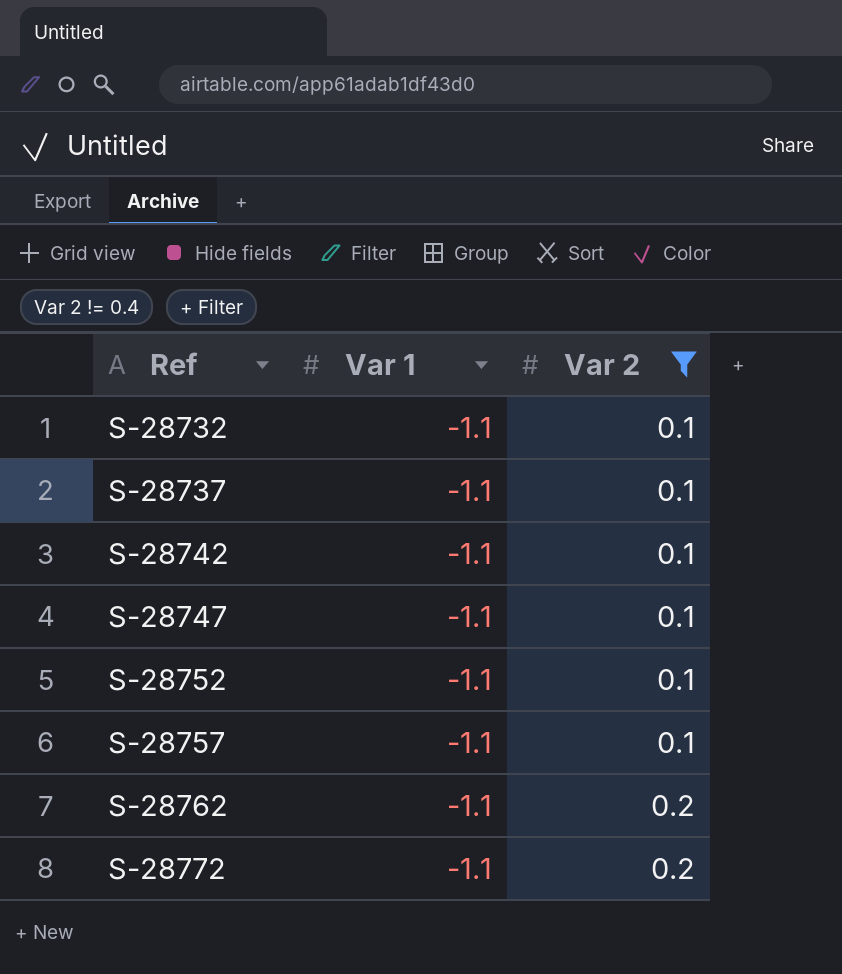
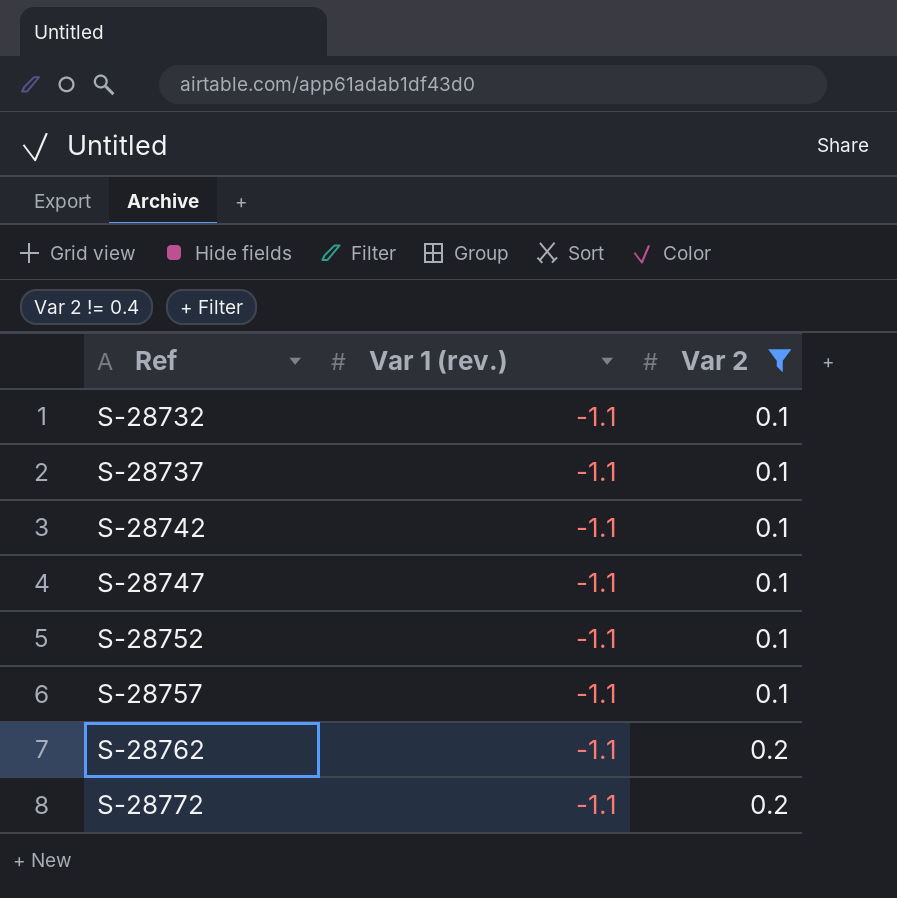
column name: Var 1 -> Var 1 (rev.)

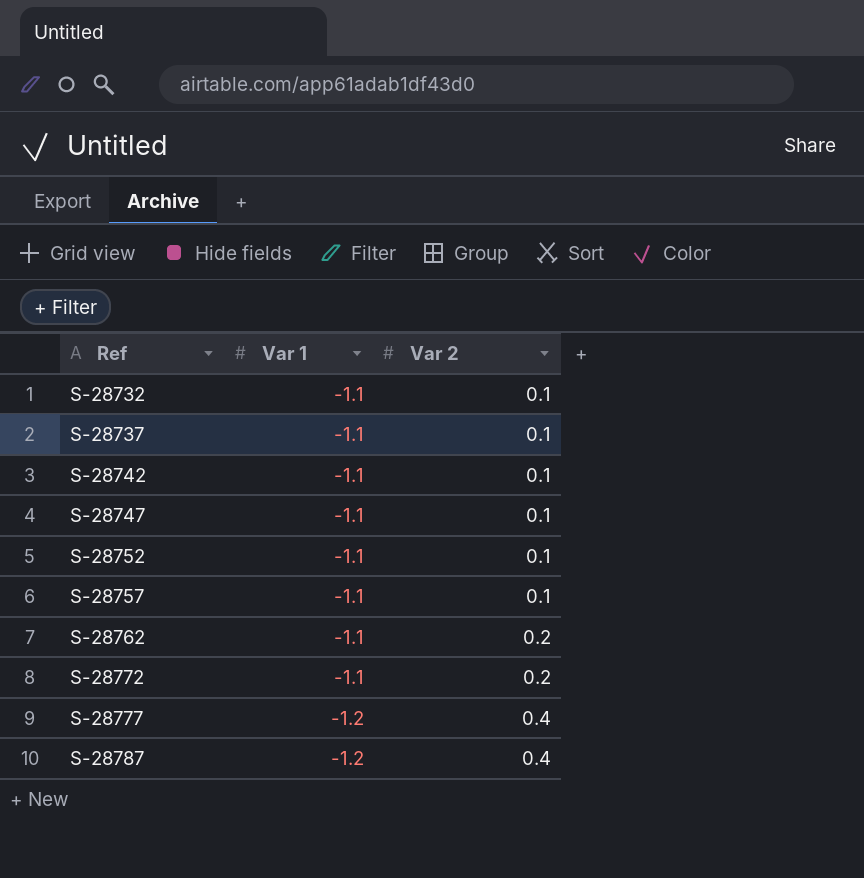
filter: Var 2 != 0.4 -> none
column name: Var 1 (rev.) -> Var 1

